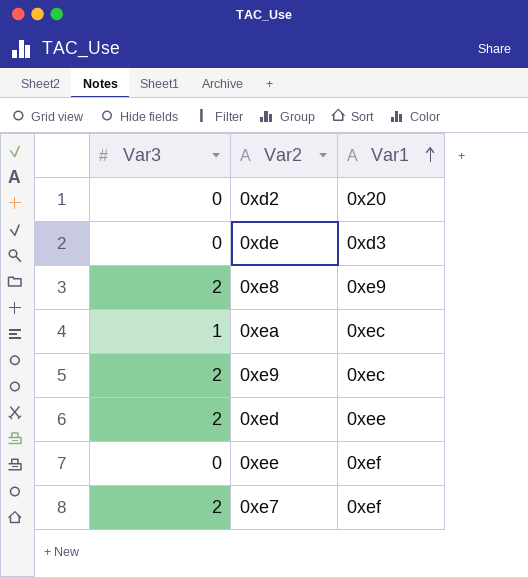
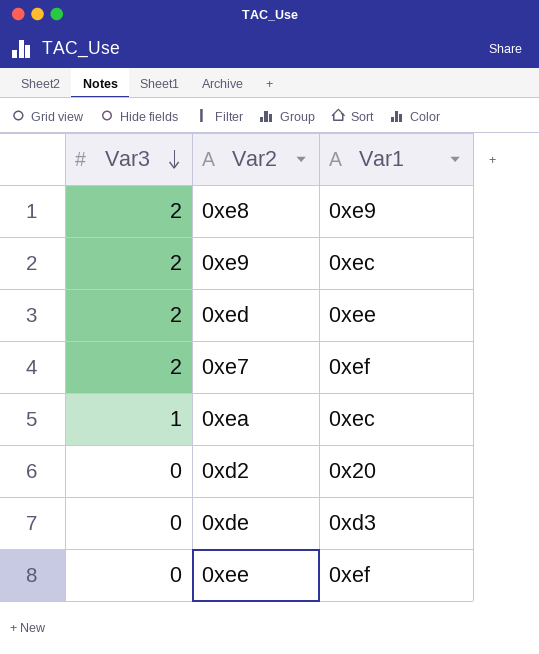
row order: Var1 ascending -> Var3 descending

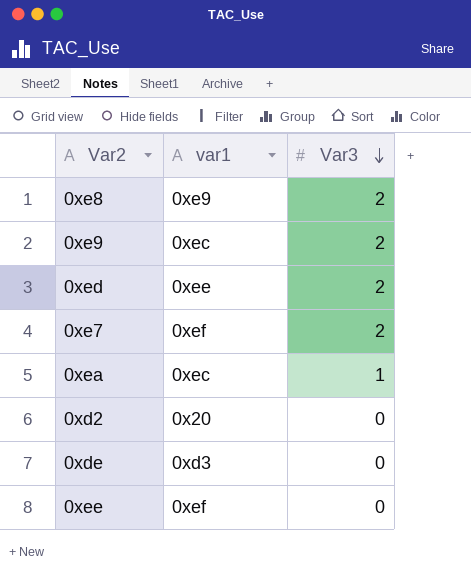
column name: Var1 -> var1
column Var3 | position: 1 -> 3

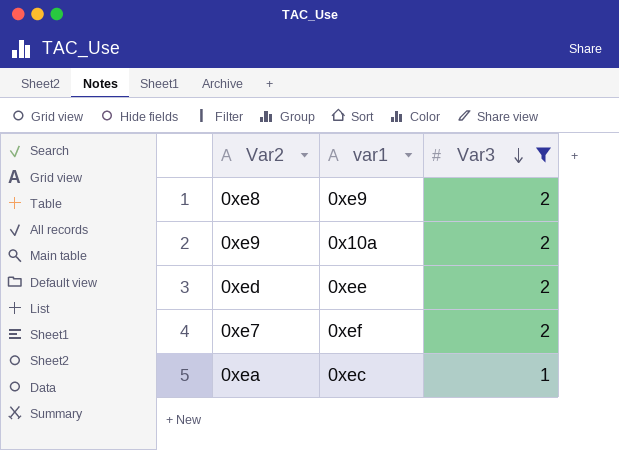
filter: none -> Var3 != 0
0xe9 | var1: 0xec -> 0x10a

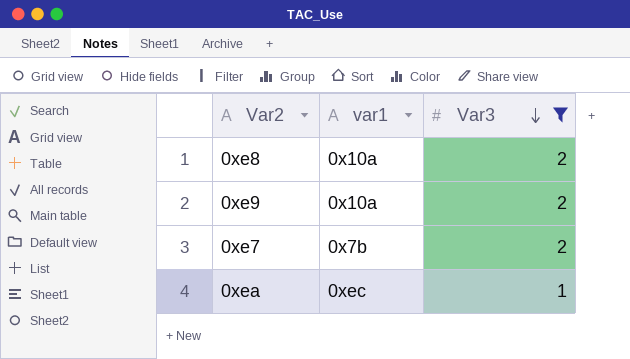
row 0xed: 0xee | 2 -> none
0xe8 | var1: 0xe9 -> 0x10a
0xe7 | var1: 0xef -> 0x7b

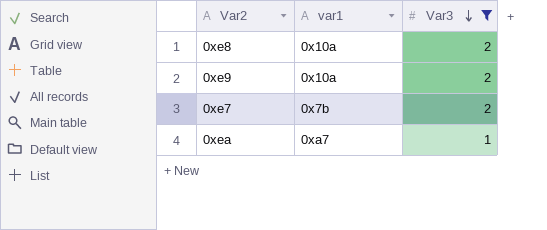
0xea | var1: 0xec -> 0xa7

